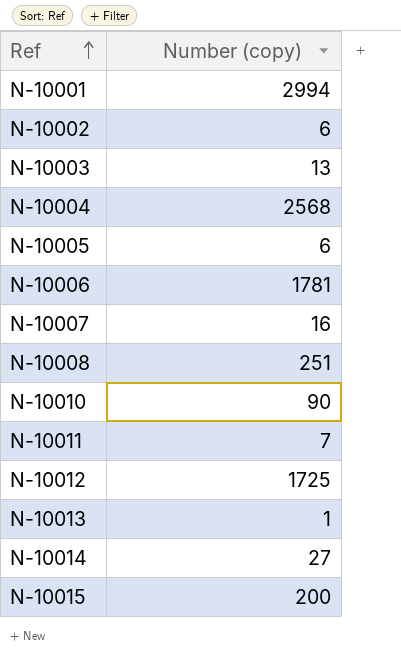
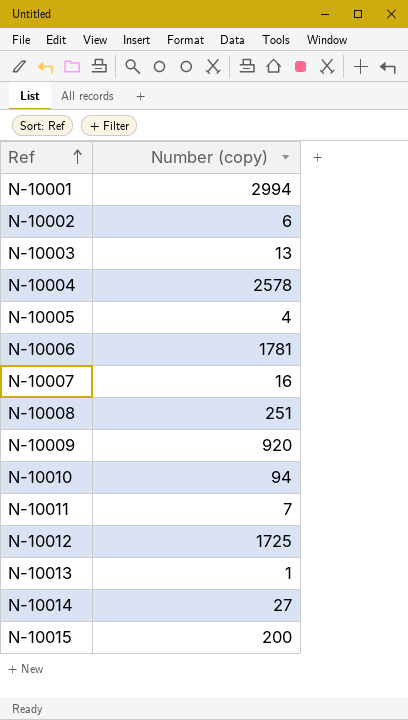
N-10004 | Number (copy): 2568 -> 2578
N-10005 | Number (copy): 6 -> 4
row N-10009: none -> 920
N-10010 | Number (copy): 90 -> 94

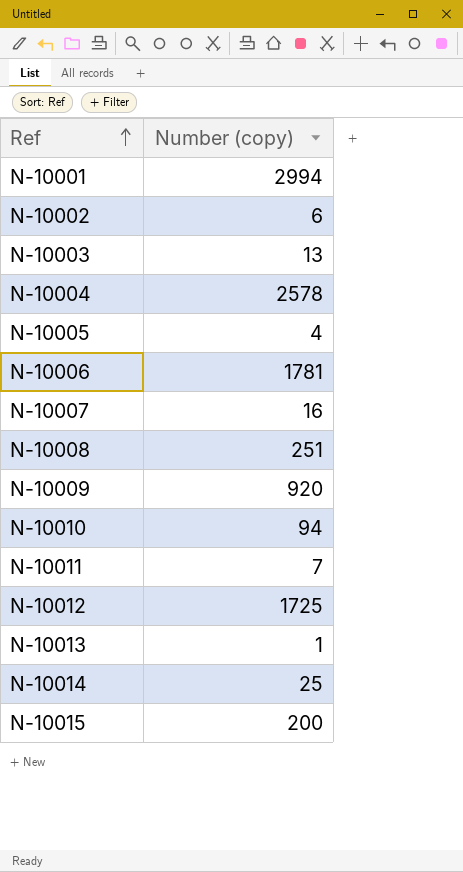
N-10014 | Number (copy): 27 -> 25

